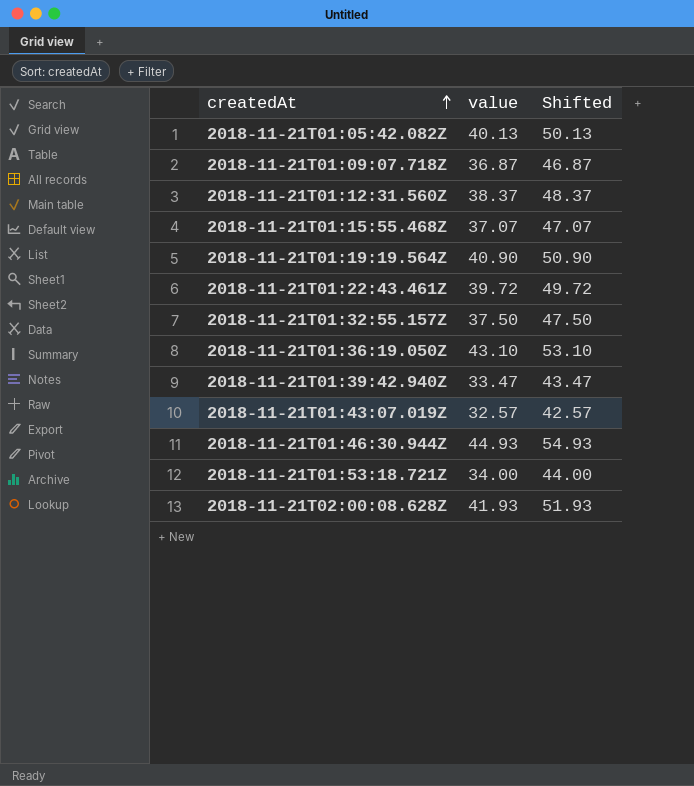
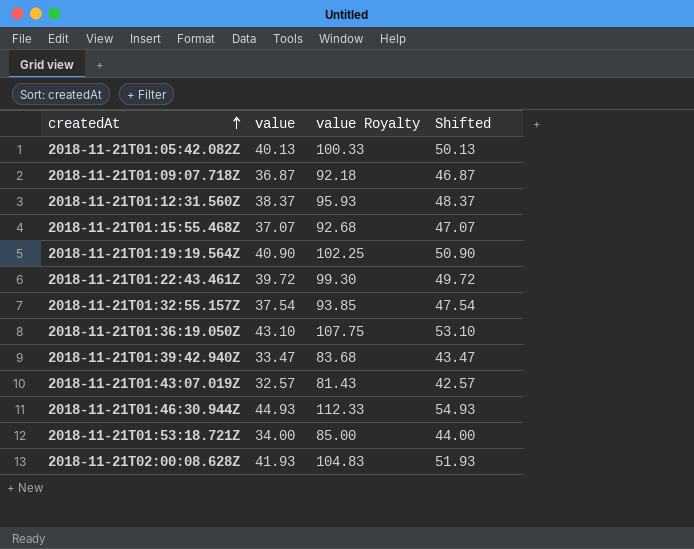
column value Royalty | formula: none -> [value] * 2.5
2018-11-21T01:32:55.157Z | value: 37.50 -> 37.54
2018-11-21T01:32:55.157Z | Shifted: 47.50 -> 47.54

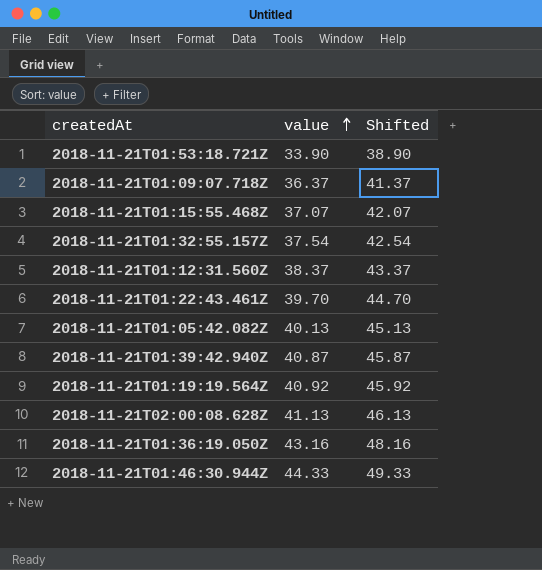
row order: createdAt ascending -> value ascending
column value Royalty | formula: [value] * 2.5 -> none
column Shifted | formula: [value] + 10 -> [value] + 5
row 2018-11-21T01:43:07.019Z: 32.57 | 81.43 | 42.57 -> none
2018-11-21T01:53:18.721Z | value: 34.00 -> 33.90
2018-11-21T01:09:07.718Z | value: 36.87 -> 36.37
2018-11-21T01:22:43.461Z | value: 39.72 -> 39.70
2018-11-21T01:39:42.940Z | value: 33.47 -> 40.87
2018-11-21T01:19:19.564Z | value: 40.90 -> 40.92
2018-11-21T02:00:08.628Z | value: 41.93 -> 41.13
2018-11-21T01:36:19.050Z | value: 43.10 -> 43.16
2018-11-21T01:46:30.944Z | value: 44.93 -> 44.33

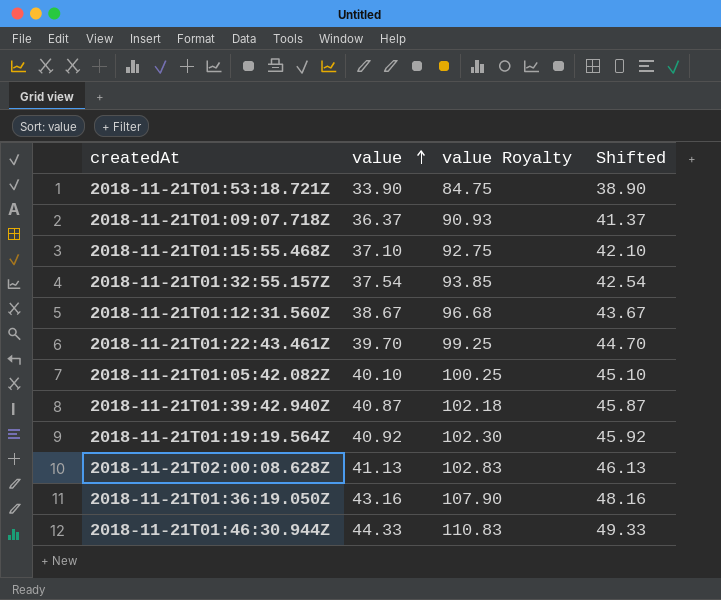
column value Royalty | formula: none -> [value] * 2.5
2018-11-21T01:15:55.468Z | value: 37.07 -> 37.10
2018-11-21T01:15:55.468Z | Shifted: 42.07 -> 42.10
2018-11-21T01:12:31.560Z | value: 38.37 -> 38.67
2018-11-21T01:12:31.560Z | Shifted: 43.37 -> 43.67
2018-11-21T01:05:42.082Z | value: 40.13 -> 40.10
2018-11-21T01:05:42.082Z | Shifted: 45.13 -> 45.10

